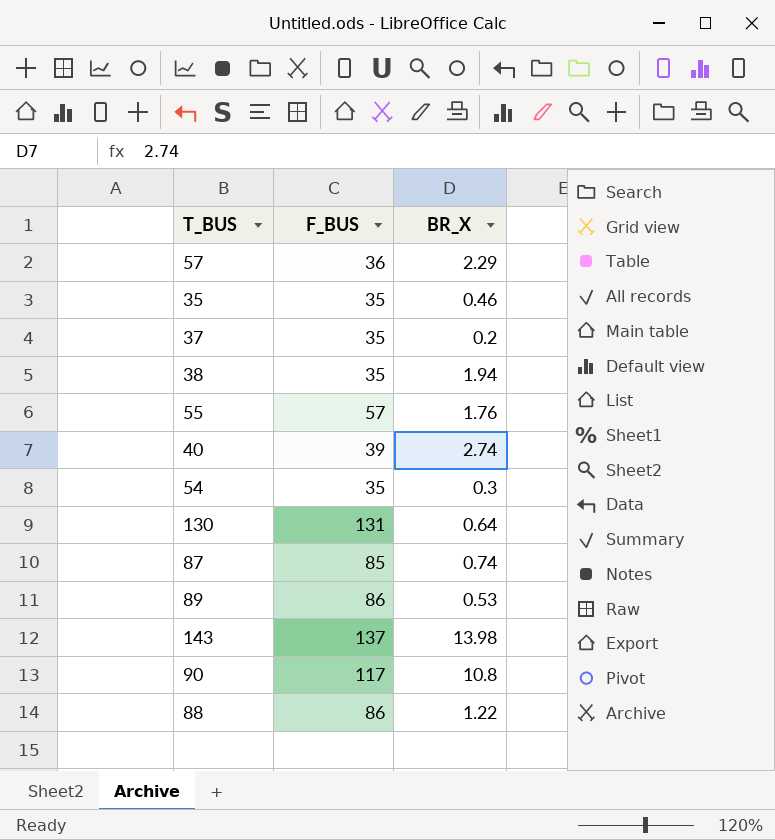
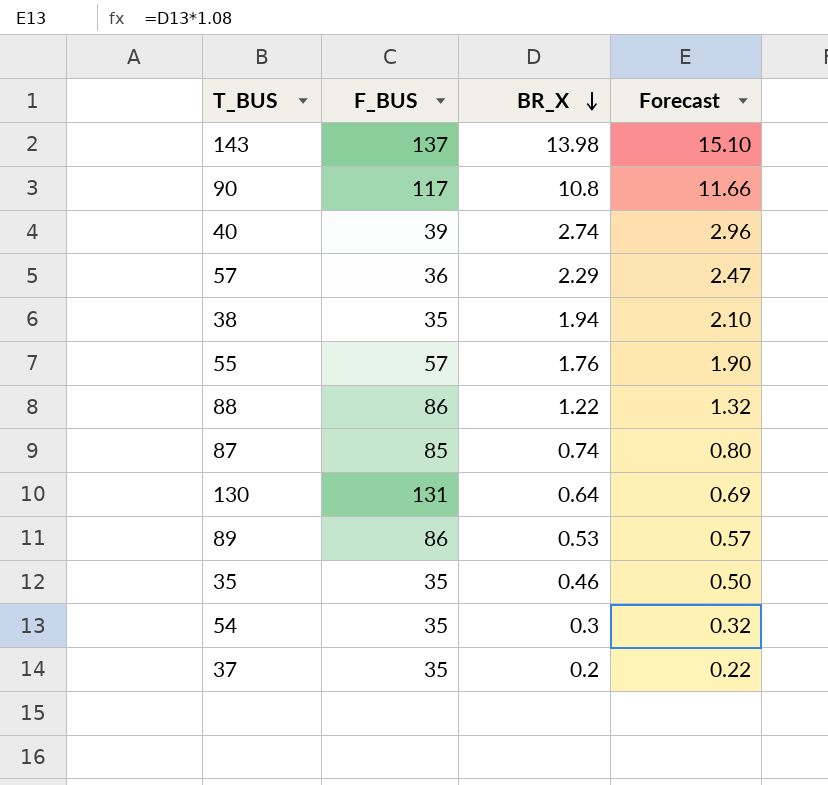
row order: none -> BR_X descending
column Forecast | formula: none -> [BR_X] * 1.08

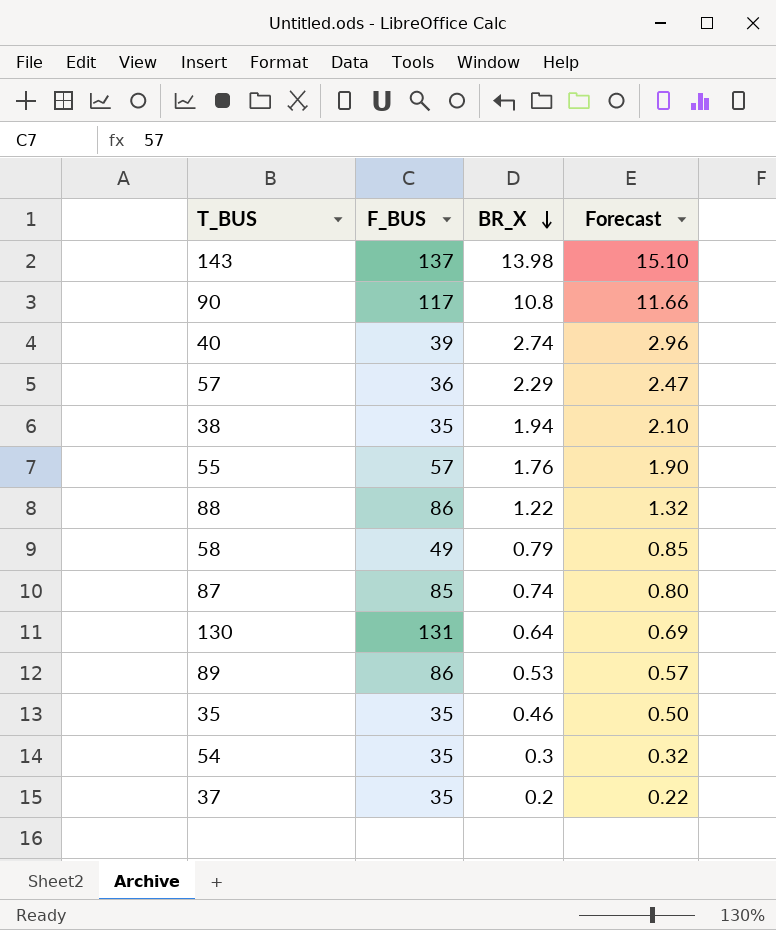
row 58: none -> 49 | 0.79 | 0.85

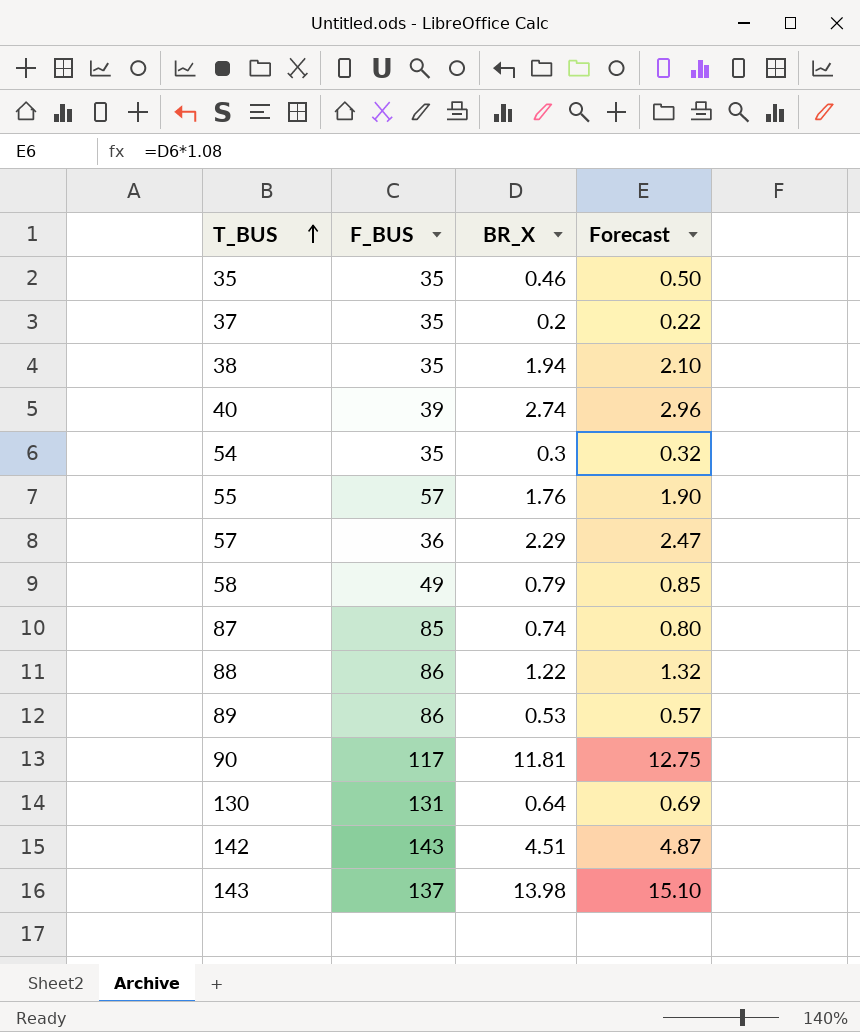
row order: BR_X descending -> T_BUS ascending
90 | BR_X: 10.8 -> 11.81
90 | Forecast: 11.66 -> 12.75
row 142: none -> 143 | 4.51 | 4.87

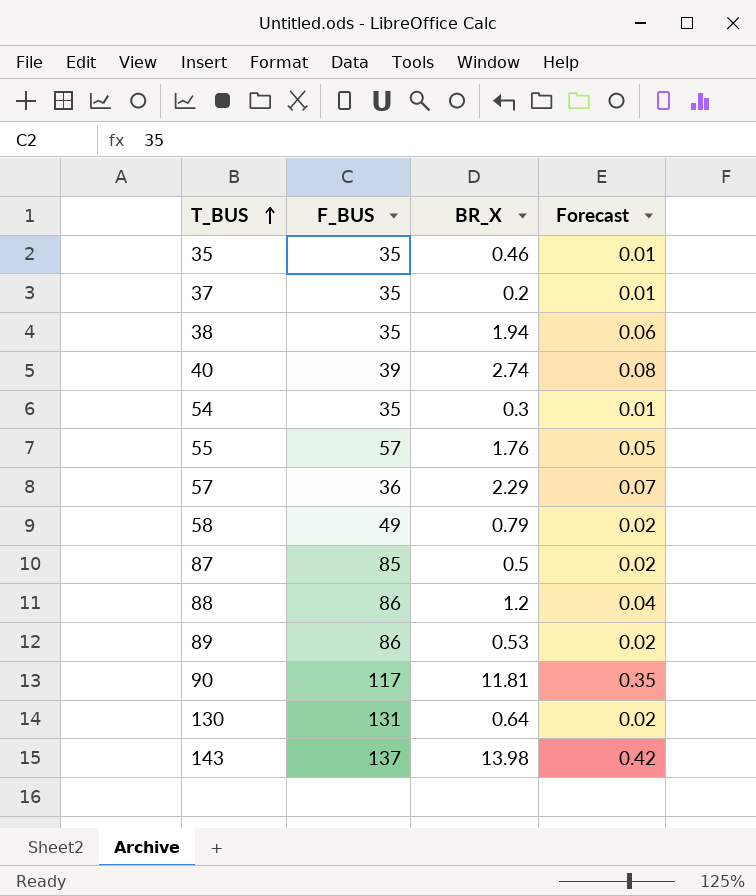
column Forecast | formula: [BR_X] * 1.08 -> [BR_X] * 0.03
row 142: 143 | 4.51 | 4.87 -> none
87 | BR_X: 0.74 -> 0.5
88 | BR_X: 1.22 -> 1.2

